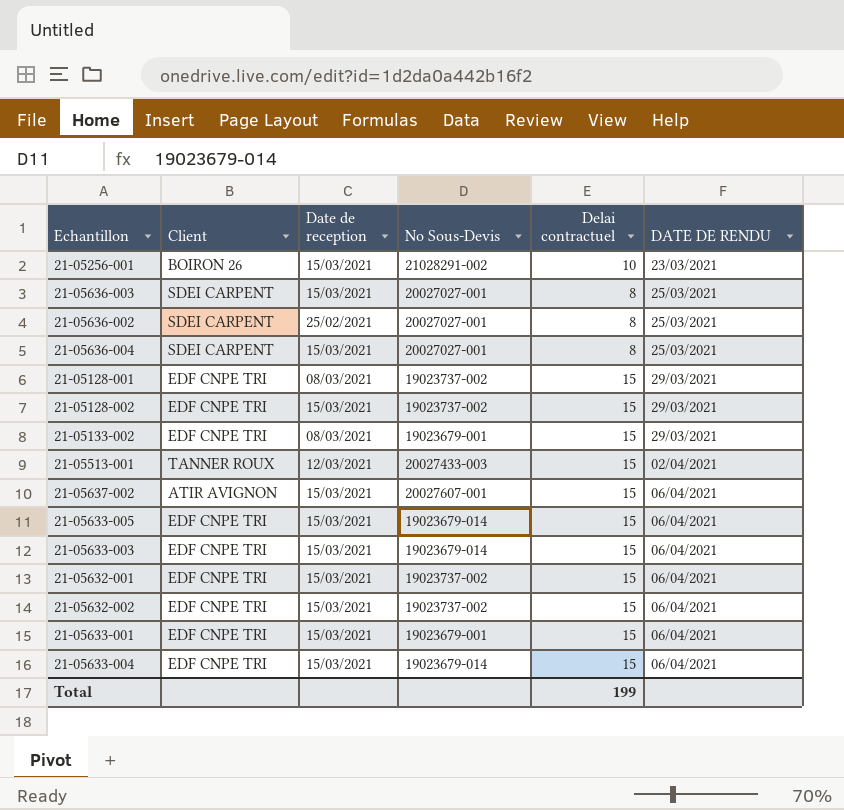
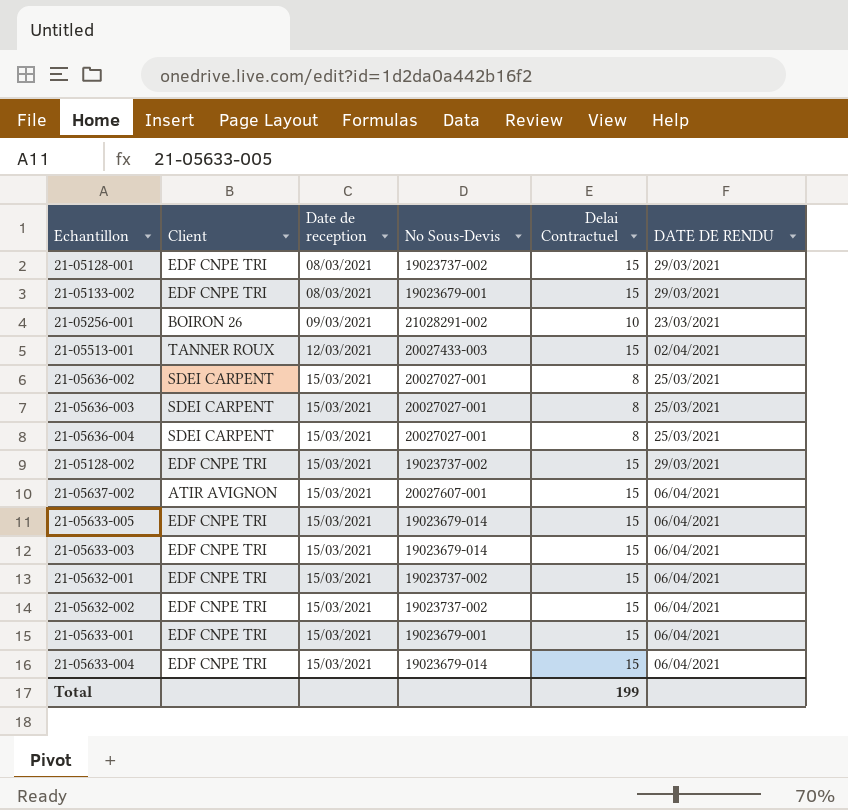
row order: DATE DE RENDU ascending -> Date de reception ascending
column name: Delai contractuel -> Delai Contractuel
21-05256-001 | Date de reception: 15/03/2021 -> 09/03/2021
21-05636-002 | Date de reception: 25/02/2021 -> 15/03/2021

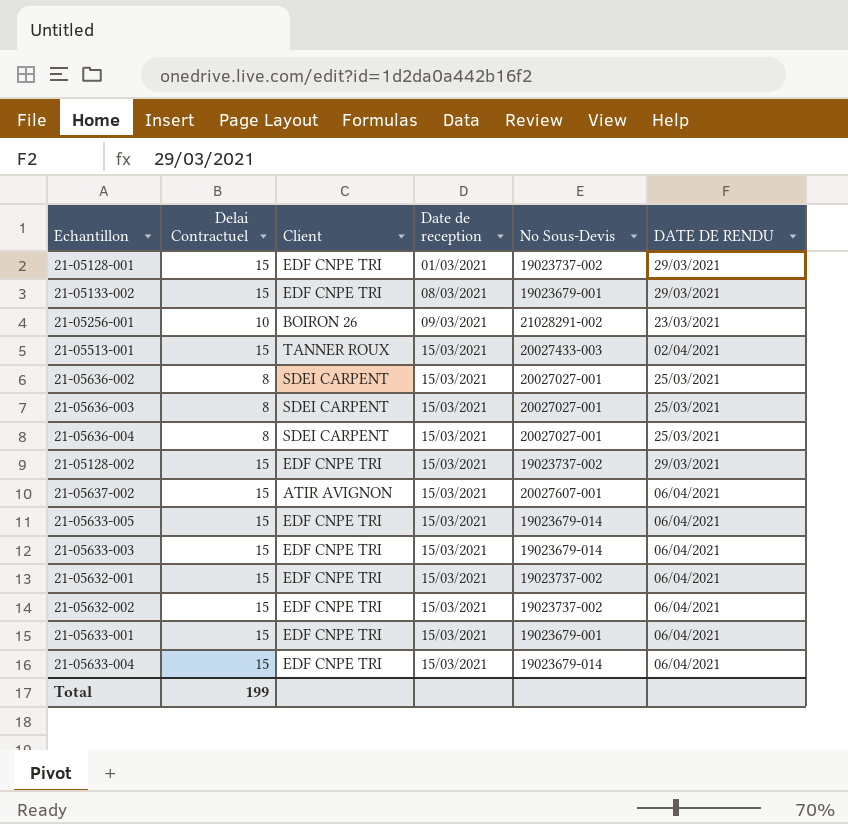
column Delai Contractuel | position: 5 -> 2
21-05128-001 | Date de reception: 08/03/2021 -> 01/03/2021
21-05513-001 | Date de reception: 12/03/2021 -> 15/03/2021

